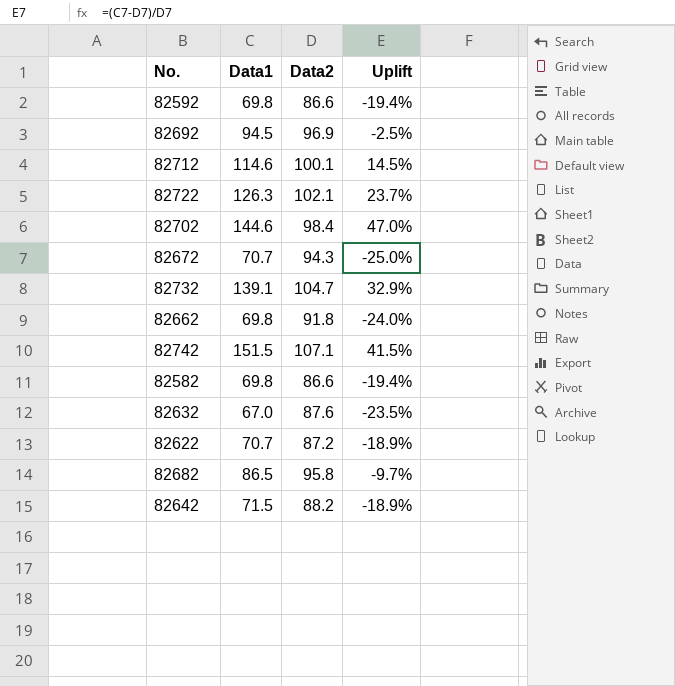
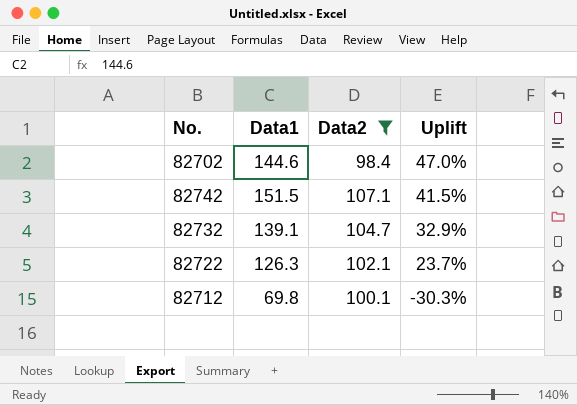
filter: none -> Data2 >= 98.4
row order: none -> Uplift descending
82712 | Data1: 114.6 -> 69.8
82712 | Uplift: 14.5% -> -30.3%

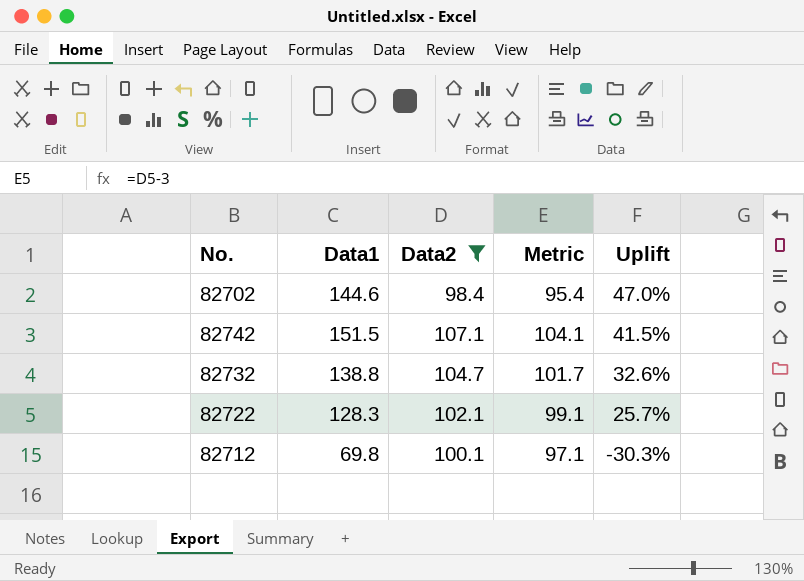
column Metric | formula: none -> [Data2] - 3
82732 | Data1: 139.1 -> 138.8
82732 | Uplift: 32.9% -> 32.6%
82722 | Data1: 126.3 -> 128.3
82722 | Uplift: 23.7% -> 25.7%

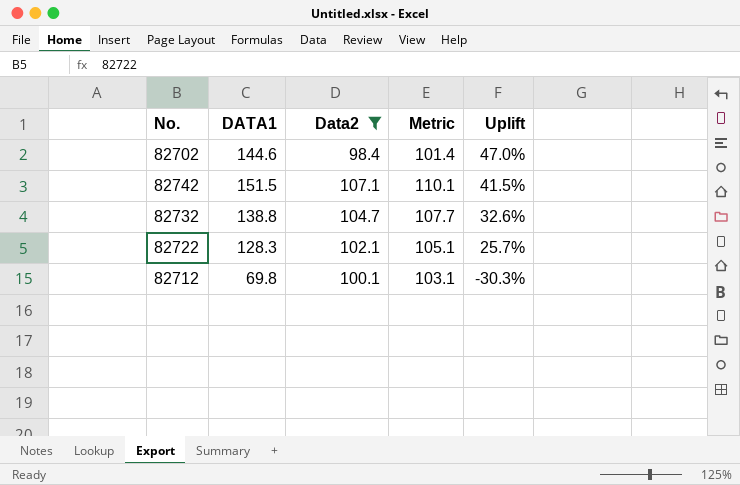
column name: Data1 -> DATA1
column Metric | formula: [Data2] - 3 -> [Data2] + 3

